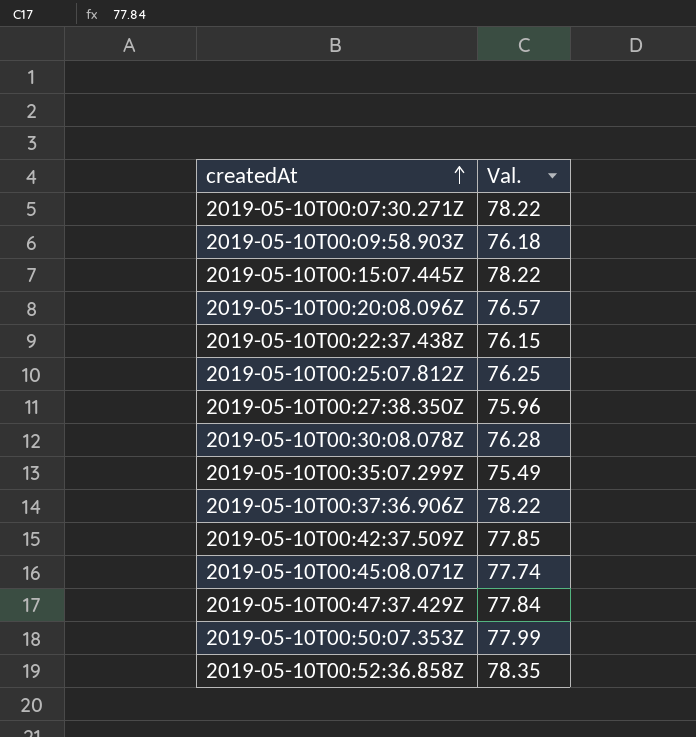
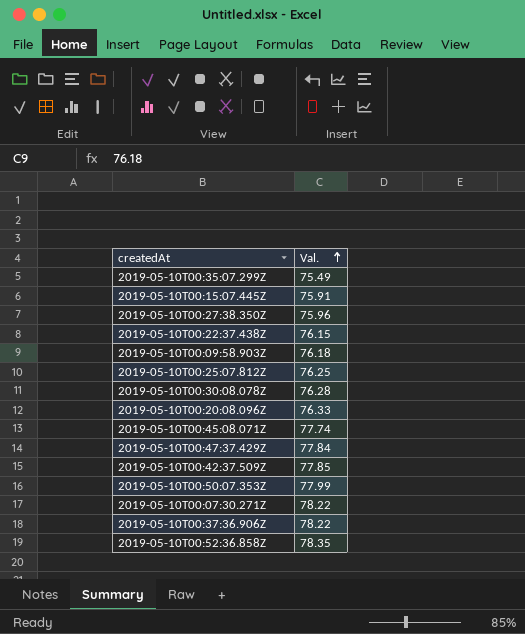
row order: createdAt ascending -> Val. ascending
2019-05-10T00:15:07.445Z | Val.: 78.22 -> 75.91
2019-05-10T00:20:08.096Z | Val.: 76.57 -> 76.33

